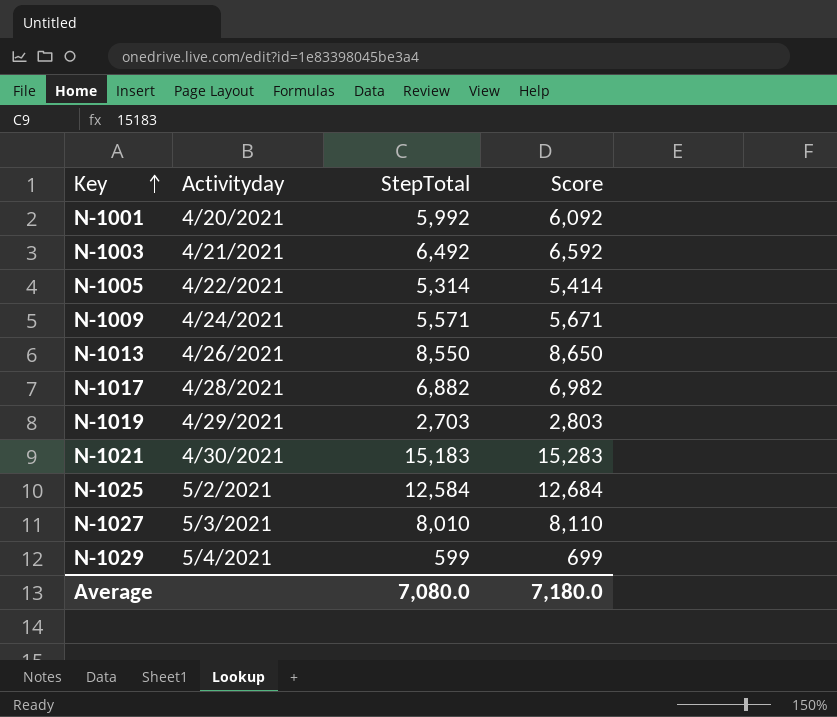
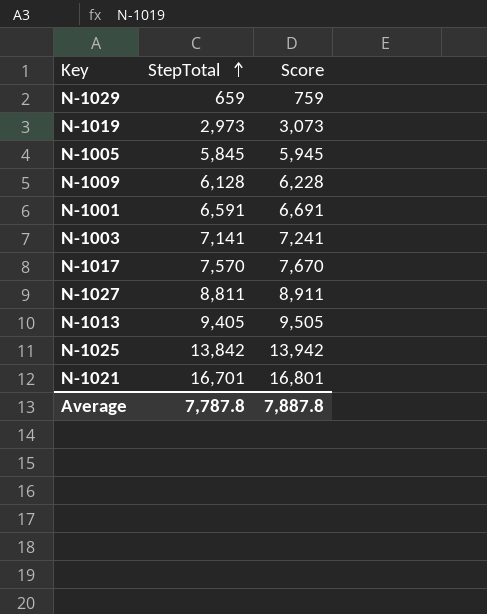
row order: Key ascending -> StepTotal ascending
column Activityday | position: 2 -> none
N-1029 | StepTotal: 599 -> 659
N-1029 | Score: 699 -> 759
N-1019 | StepTotal: 2,703 -> 2,973
N-1019 | Score: 2,803 -> 3,073
N-1005 | StepTotal: 5,314 -> 5,845
N-1005 | Score: 5,414 -> 5,945
N-1009 | StepTotal: 5,571 -> 6,128
N-1009 | Score: 5,671 -> 6,228
N-1001 | StepTotal: 5,992 -> 6,591
N-1001 | Score: 6,092 -> 6,691
N-1003 | StepTotal: 6,492 -> 7,141
N-1003 | Score: 6,592 -> 7,241
N-1017 | StepTotal: 6,882 -> 7,570
N-1017 | Score: 6,982 -> 7,670
N-1027 | StepTotal: 8,010 -> 8,811
N-1027 | Score: 8,110 -> 8,911
N-1013 | StepTotal: 8,550 -> 9,405
N-1013 | Score: 8,650 -> 9,505
N-1025 | StepTotal: 12,584 -> 13,842
N-1025 | Score: 12,684 -> 13,942
N-1021 | StepTotal: 15,183 -> 16,701
N-1021 | Score: 15,283 -> 16,801
Average | StepTotal: 7,080.0 -> 7,787.8
Average | Score: 7,180.0 -> 7,887.8

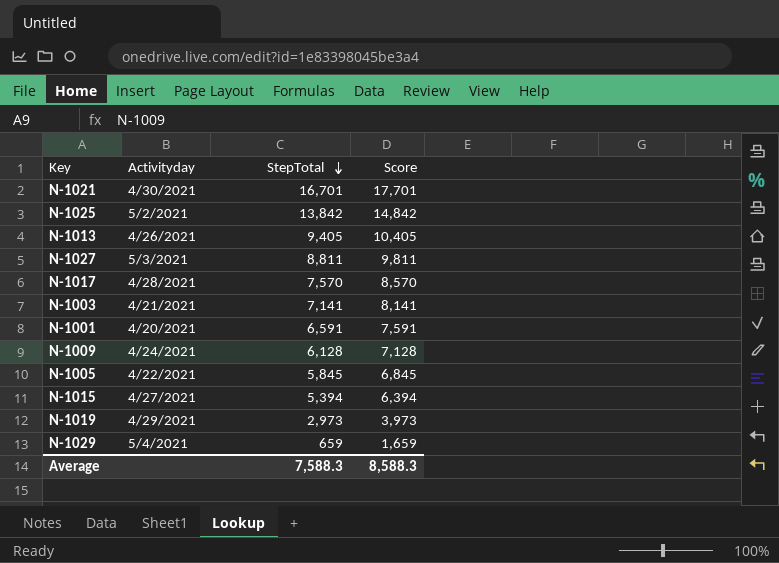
row order: StepTotal ascending -> StepTotal descending
column Activityday | position: none -> 2
column Score | formula: [StepTotal] + 100 -> [StepTotal] + 1000
row N-1015: none -> 4/27/2021 | 5,394 | 6,394
Average | StepTotal: 7,787.8 -> 7,588.3
Average | Score: 7,887.8 -> 8,588.3

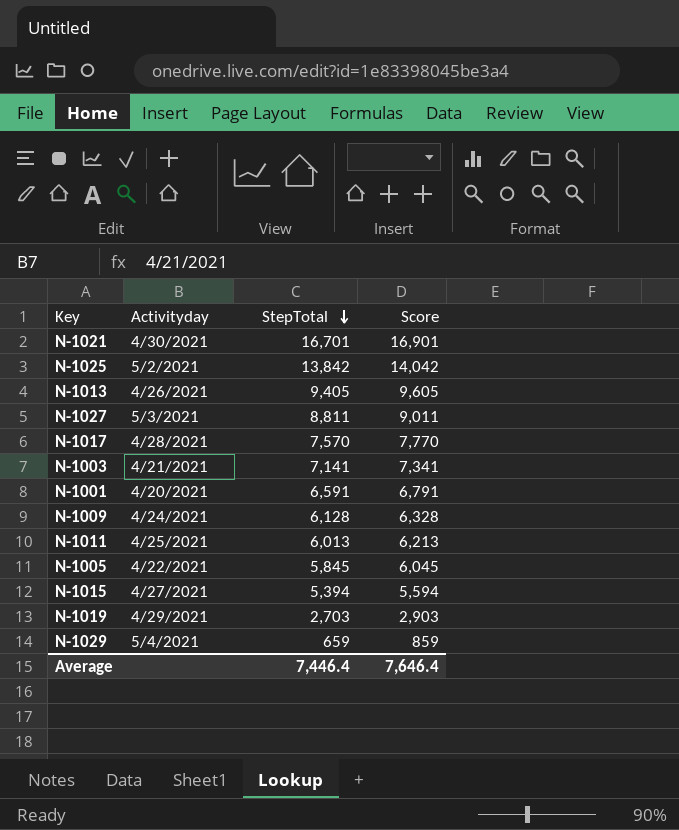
column Score | formula: [StepTotal] + 1000 -> [StepTotal] + 200
row N-1011: none -> 4/25/2021 | 6,013 | 6,213
N-1019 | StepTotal: 2,973 -> 2,703
Average | StepTotal: 7,588.3 -> 7,446.4
Average | Score: 8,588.3 -> 7,646.4

